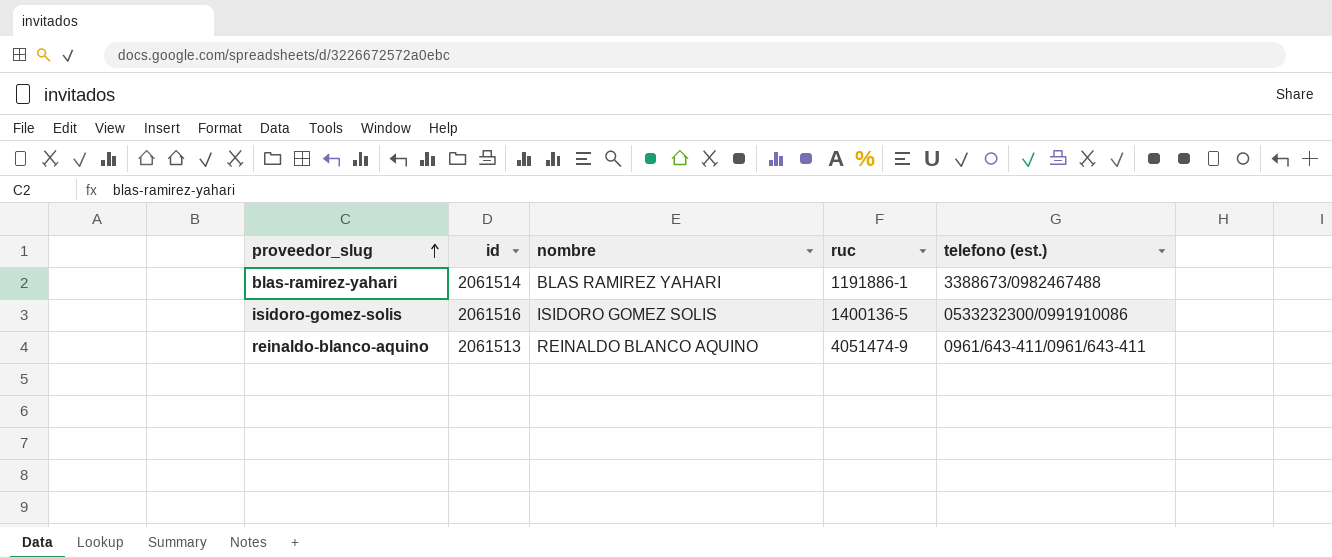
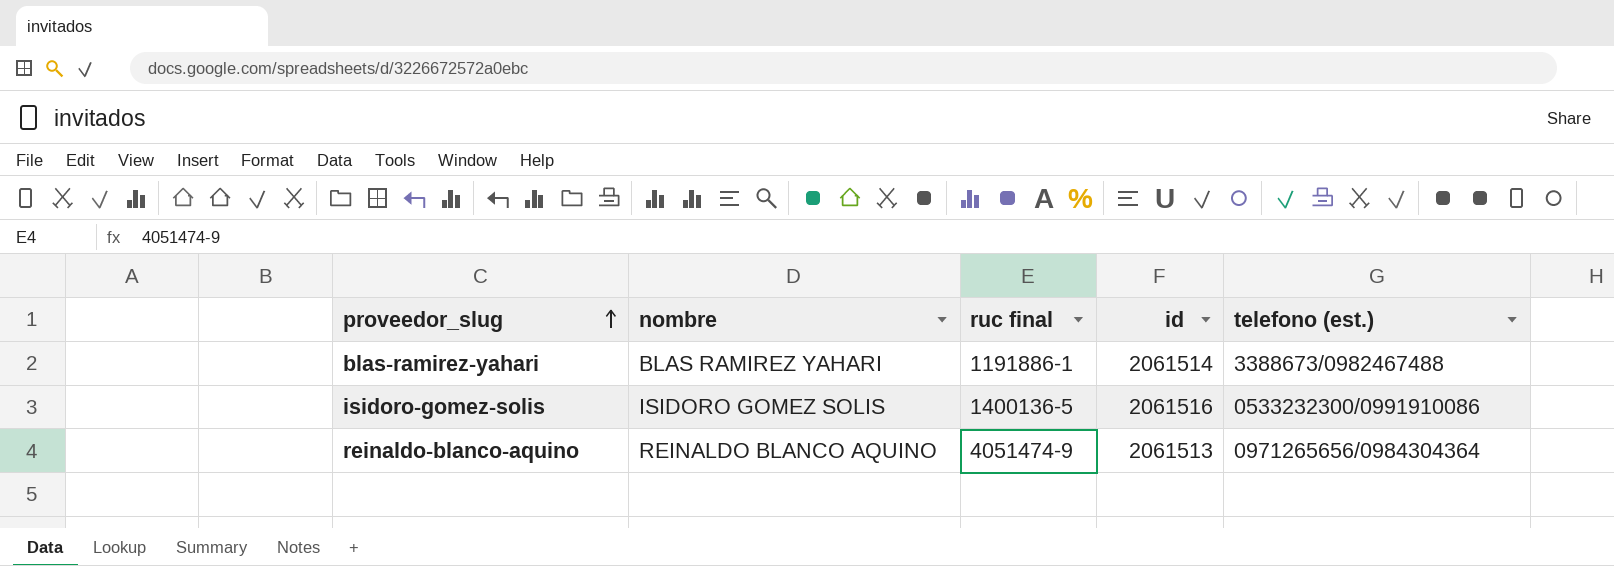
column name: ruc -> ruc final
column id | position: 2 -> 4
reinaldo-blanco-aquino | telefono (est.): 0961/643-411/0961/643-411 -> 0971265656/0984304364

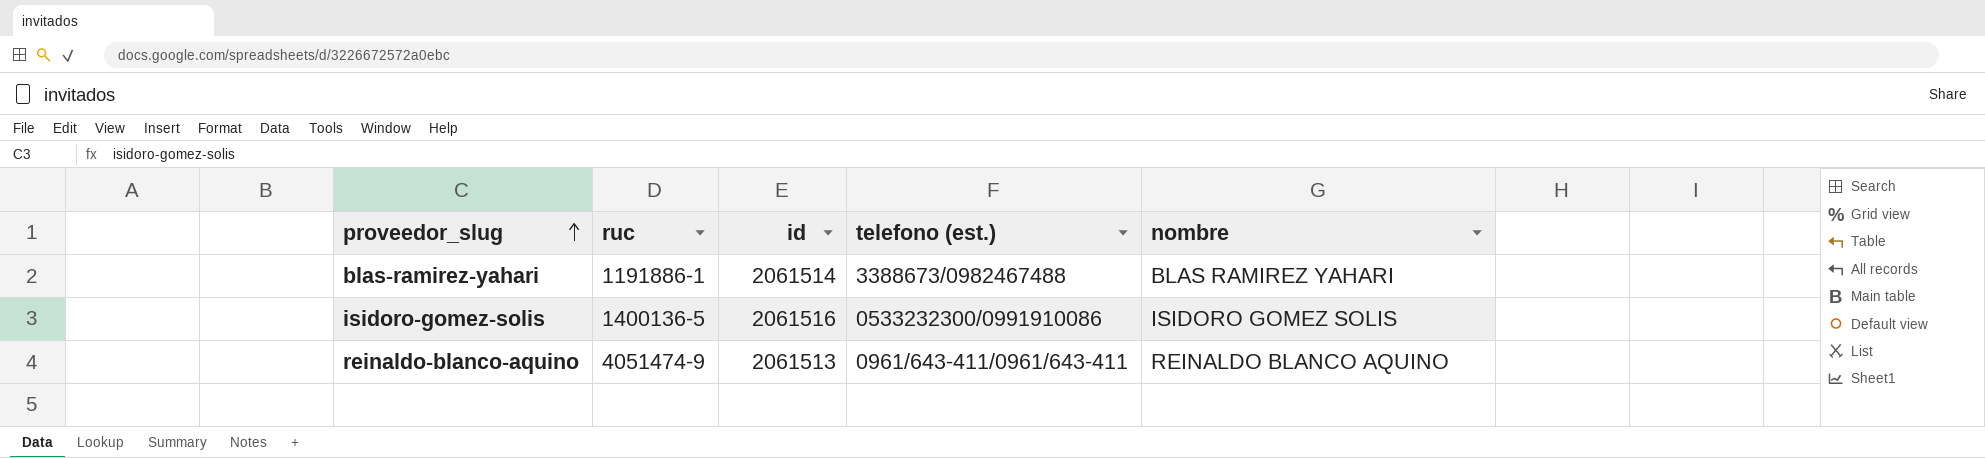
column name: ruc final -> ruc
column nombre | position: 2 -> 5
reinaldo-blanco-aquino | telefono (est.): 0971265656/0984304364 -> 0961/643-411/0961/643-411

